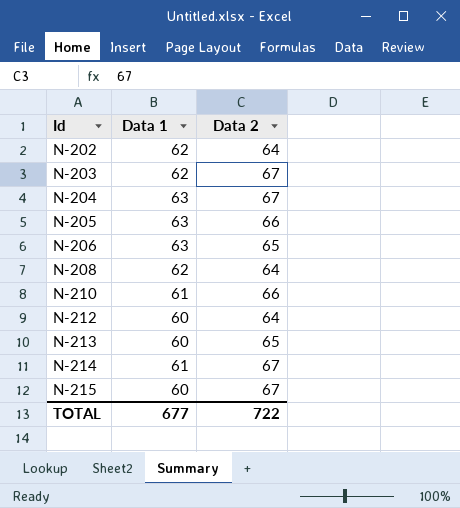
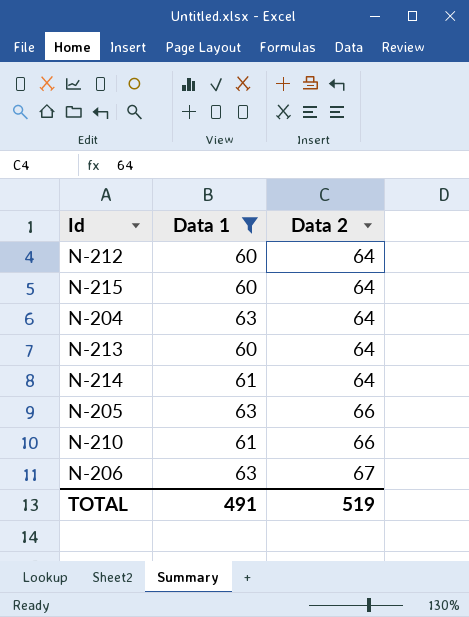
filter: none -> Data 1 != 62
row order: Id ascending -> Data 2 ascending
N-215 | Data 2: 67 -> 64
N-204 | Data 2: 67 -> 64
N-213 | Data 2: 65 -> 64
N-214 | Data 2: 67 -> 64
N-206 | Data 2: 65 -> 67
TOTAL | Data 1: 677 -> 491
TOTAL | Data 2: 722 -> 519

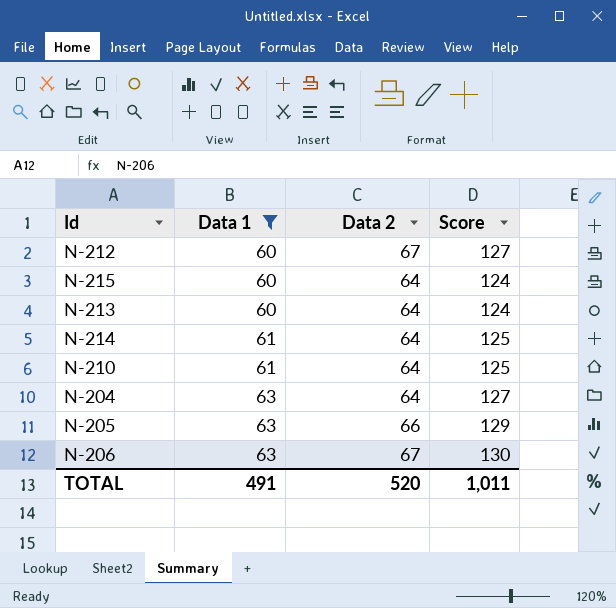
row order: Data 2 ascending -> Data 1 ascending
column Score | formula: none -> [Data 1] + [Data 2]
N-212 | Data 2: 64 -> 67
N-210 | Data 2: 66 -> 64
TOTAL | Data 2: 519 -> 520

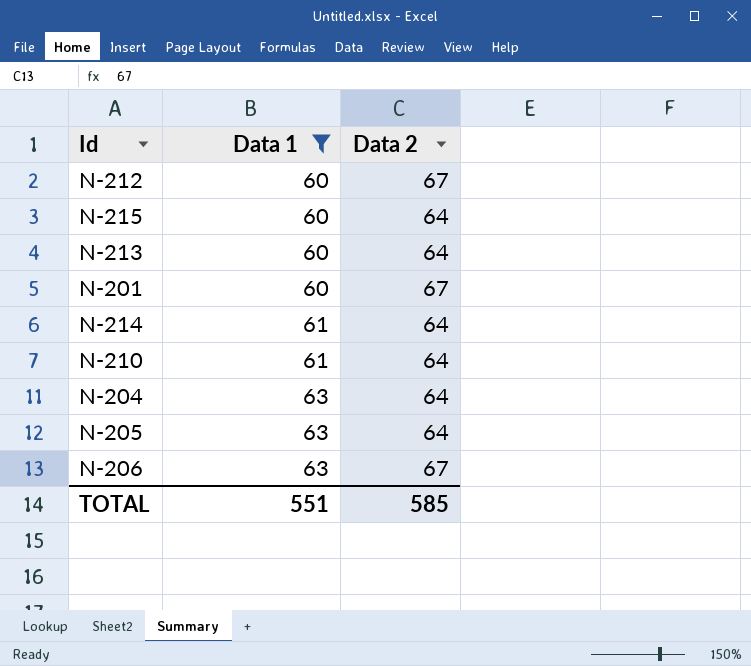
column Score | formula: [Data 1] + [Data 2] -> none
row N-201: none -> 60 | 67
N-205 | Data 2: 66 -> 64
TOTAL | Data 1: 491 -> 551
TOTAL | Data 2: 520 -> 585

